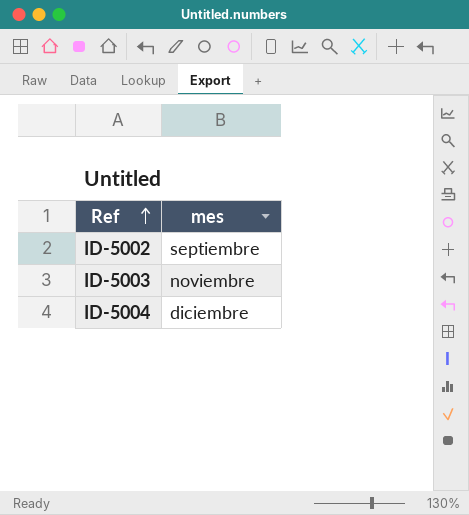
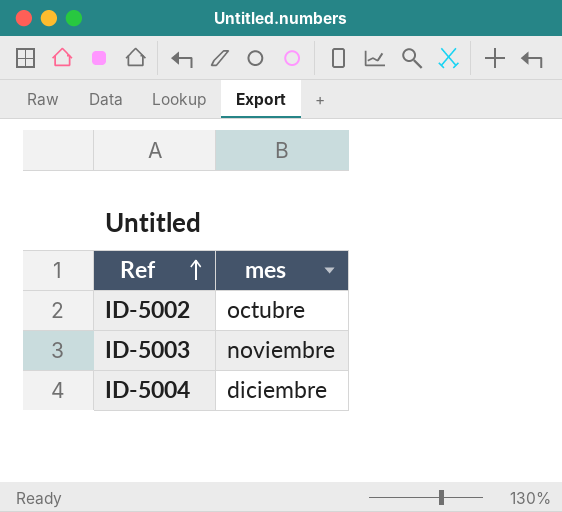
ID-5002 | mes: septiembre -> octubre

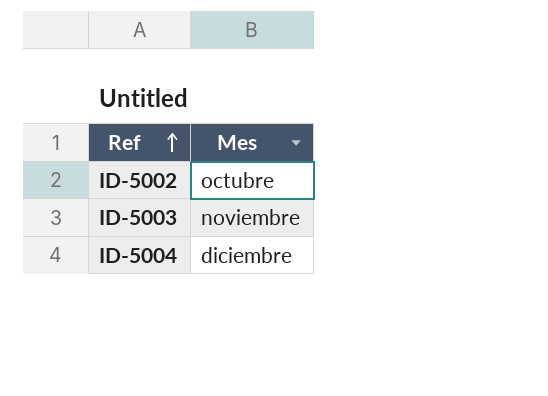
column name: mes -> Mes

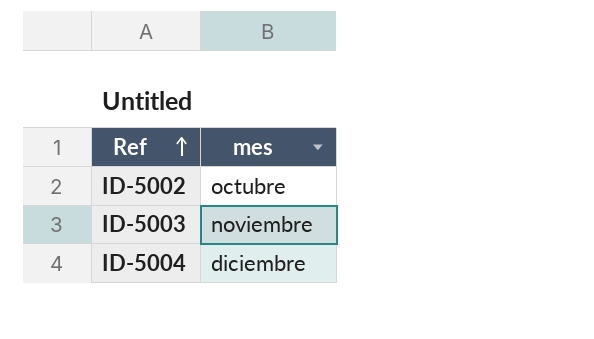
column name: Mes -> mes

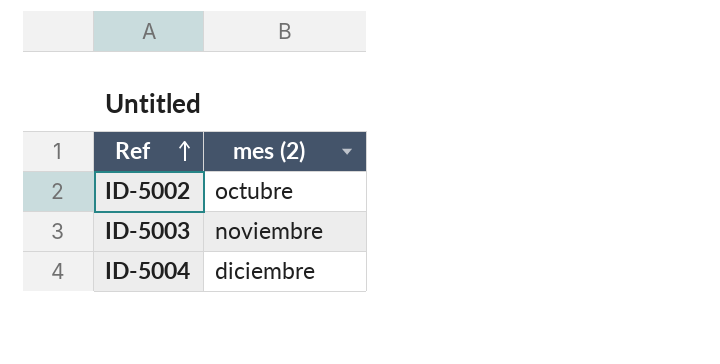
column name: mes -> mes (2)

